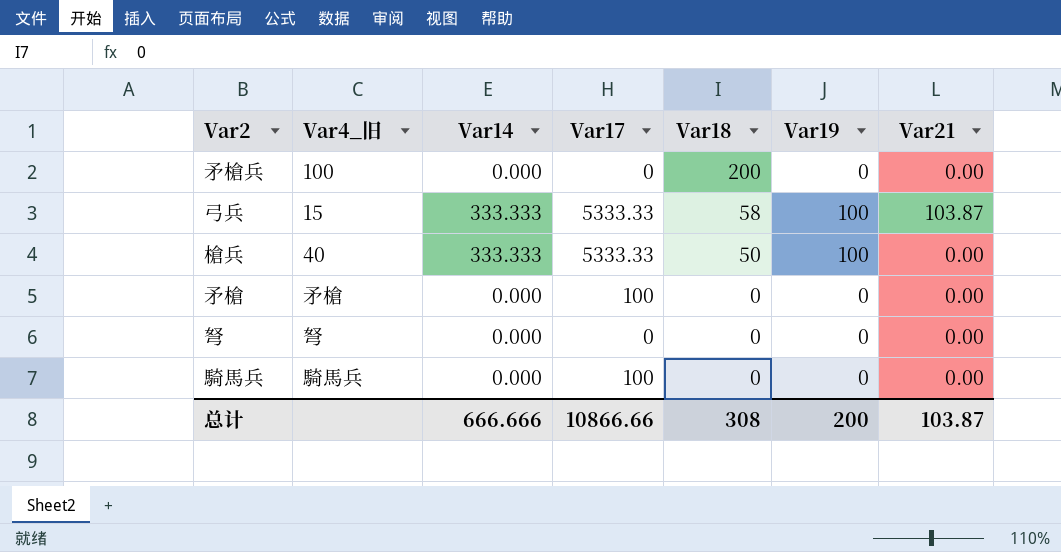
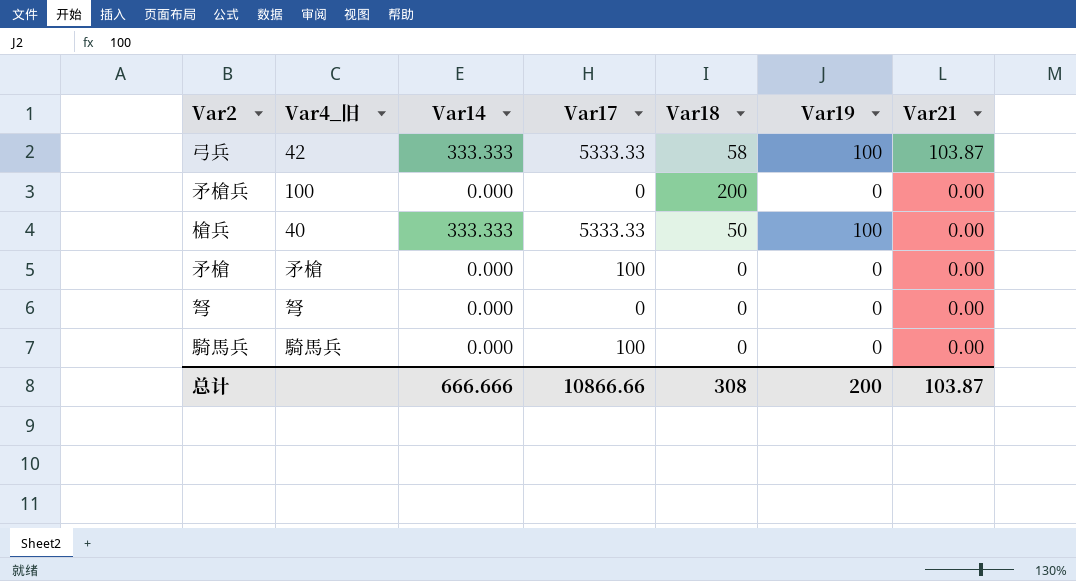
row order: Var18 descending -> Var21 descending
弓兵 | Var4_旧: 15 -> 42

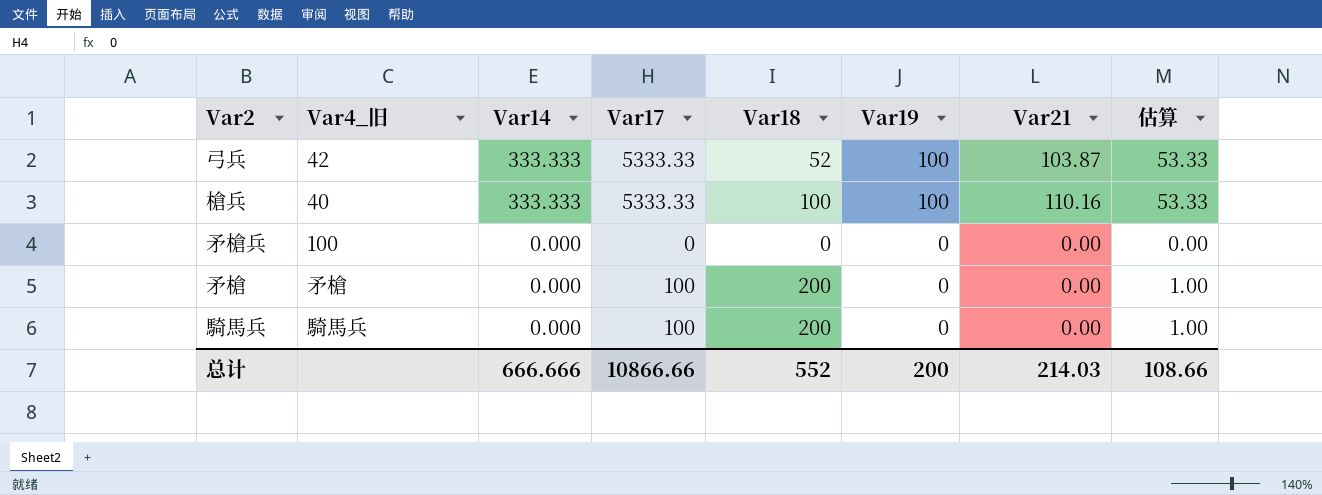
row order: Var21 descending -> Var14 descending
column 估算 | formula: none -> [Var17] * 0.01
row 弩: 弩 | 0.000 | 0 | 0 | 0 | 0.00 -> none
弓兵 | Var18: 58 -> 52
槍兵 | Var18: 50 -> 100
槍兵 | Var21: 0.00 -> 110.16
矛槍兵 | Var18: 200 -> 0
矛槍 | Var18: 0 -> 200
騎馬兵 | Var18: 0 -> 200
总计 | Var18: 308 -> 552
总计 | Var21: 103.87 -> 214.03

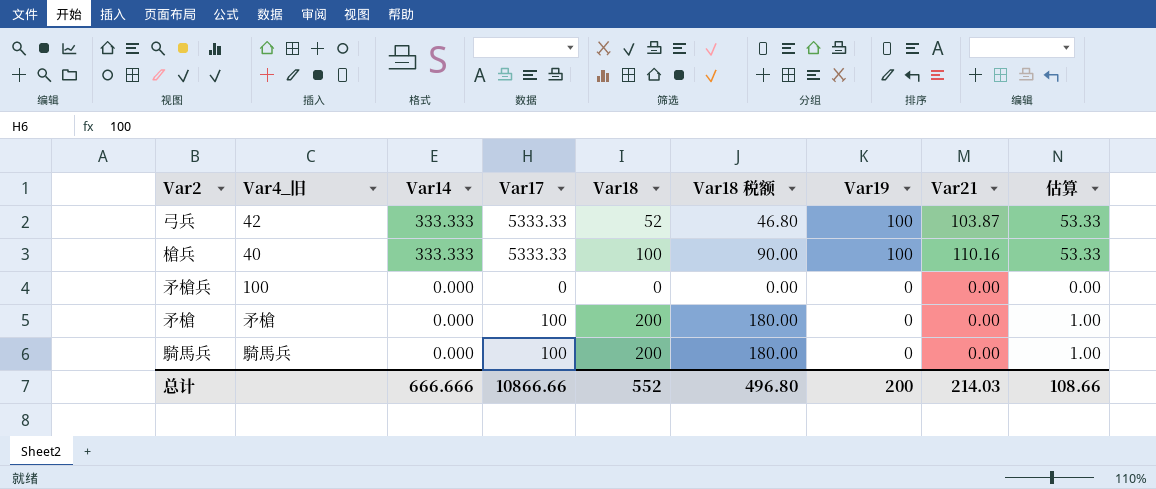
column Var18 税额 | formula: none -> [Var18] * 0.9

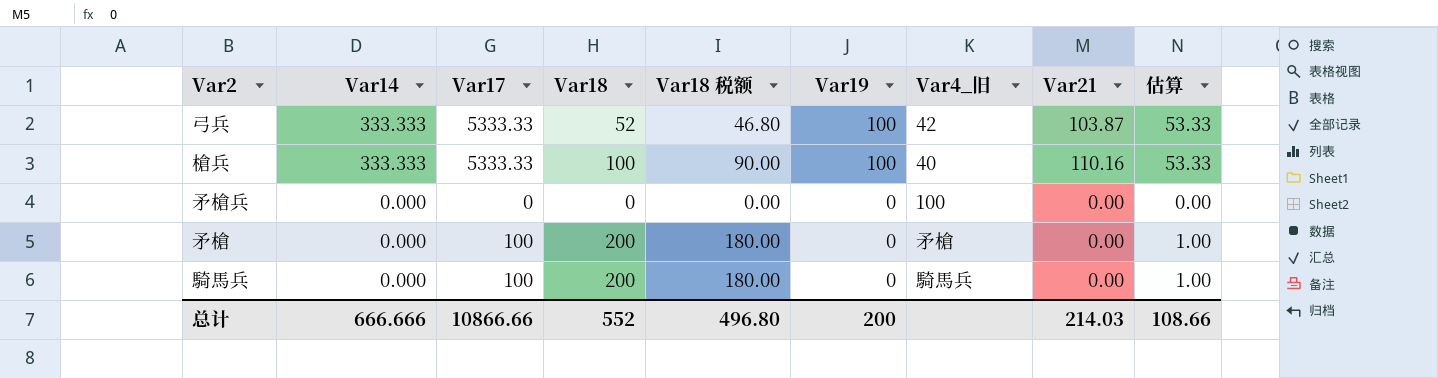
column Var4_旧 | position: 2 -> 7

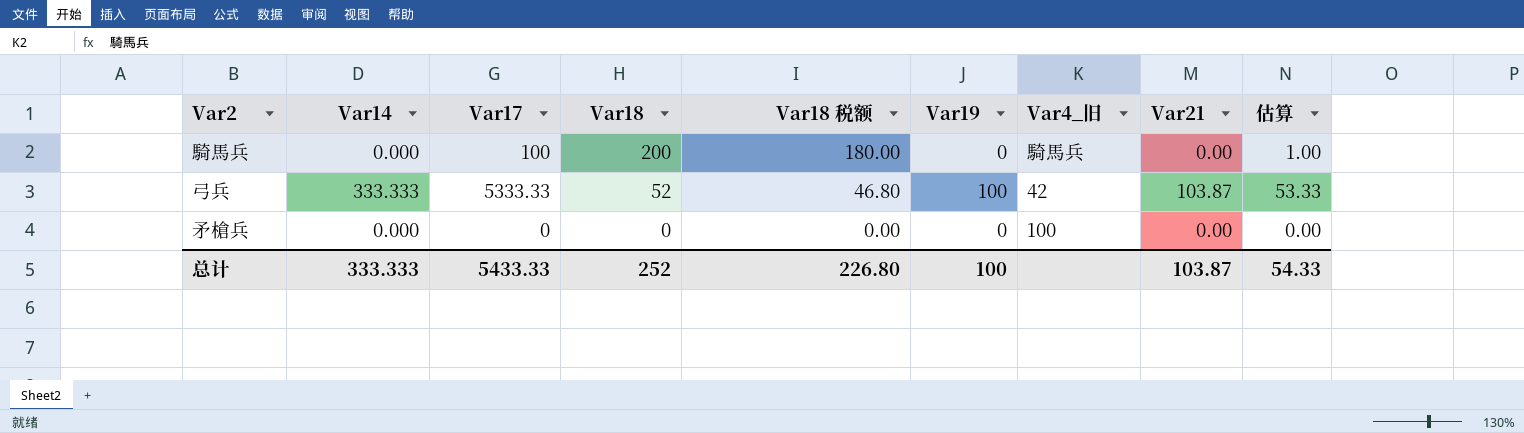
row order: Var14 descending -> Var18 descending
row 槍兵: 333.333 | 5333.33 | 100 | 90.00 | 100 | 40 | 110.16 | 53.33 -> none
row 矛槍: 0.000 | 100 | 200 | 180.00 | 0 | 矛槍 | 0.00 | 1.00 -> none
总计 | Var14: 666.666 -> 333.333
总计 | Var17: 10866.66 -> 5433.33
总计 | Var18: 552 -> 252
总计 | Var18 税额: 496.80 -> 226.80
总计 | Var19: 200 -> 100
总计 | Var21: 214.03 -> 103.87
总计 | 估算: 108.66 -> 54.33

